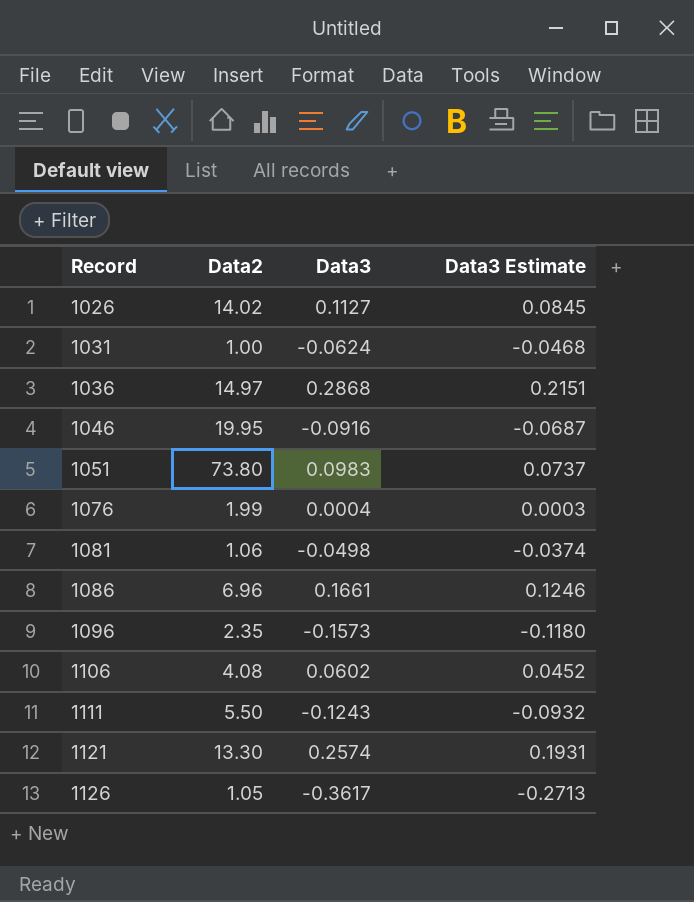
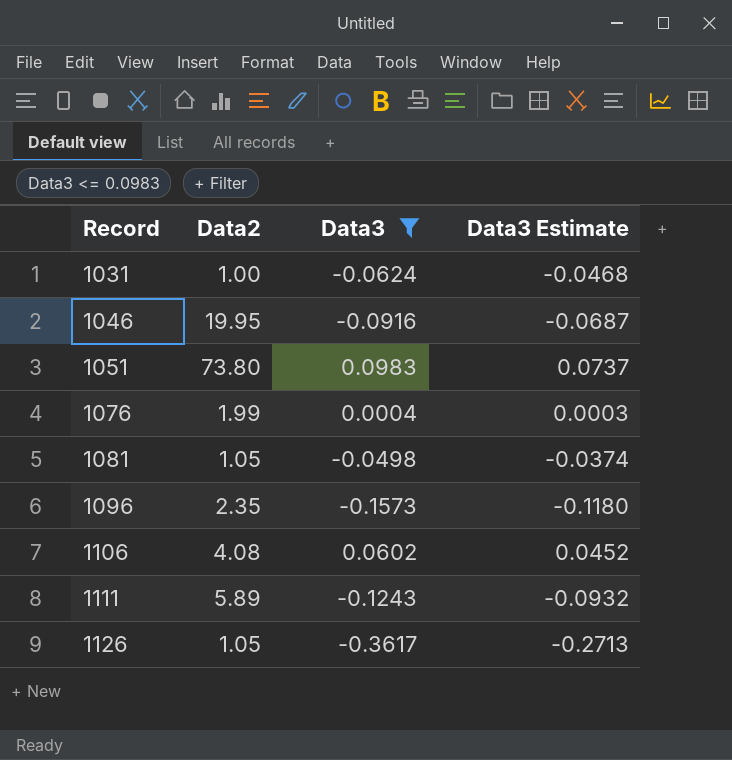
filter: none -> Data3 <= 0.0983
1081 | Data2: 1.06 -> 1.05
1111 | Data2: 5.50 -> 5.89

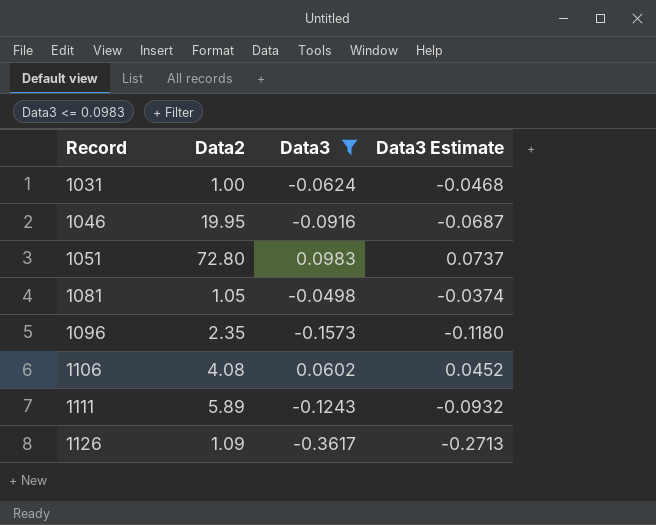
row 1076: 1.99 | 0.0004 | 0.0003 -> none
1051 | Data2: 73.80 -> 72.80
1126 | Data2: 1.05 -> 1.09

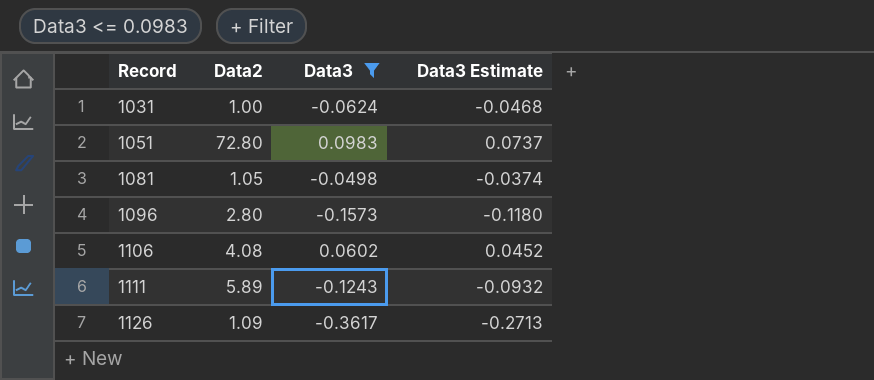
row 1046: 19.95 | -0.0916 | -0.0687 -> none
1096 | Data2: 2.35 -> 2.80

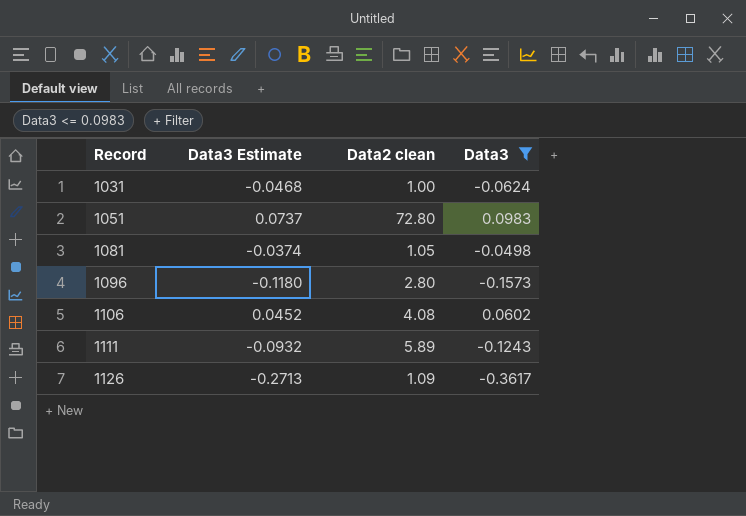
column Data3 Estimate | position: 4 -> 2
column name: Data2 -> Data2 clean

